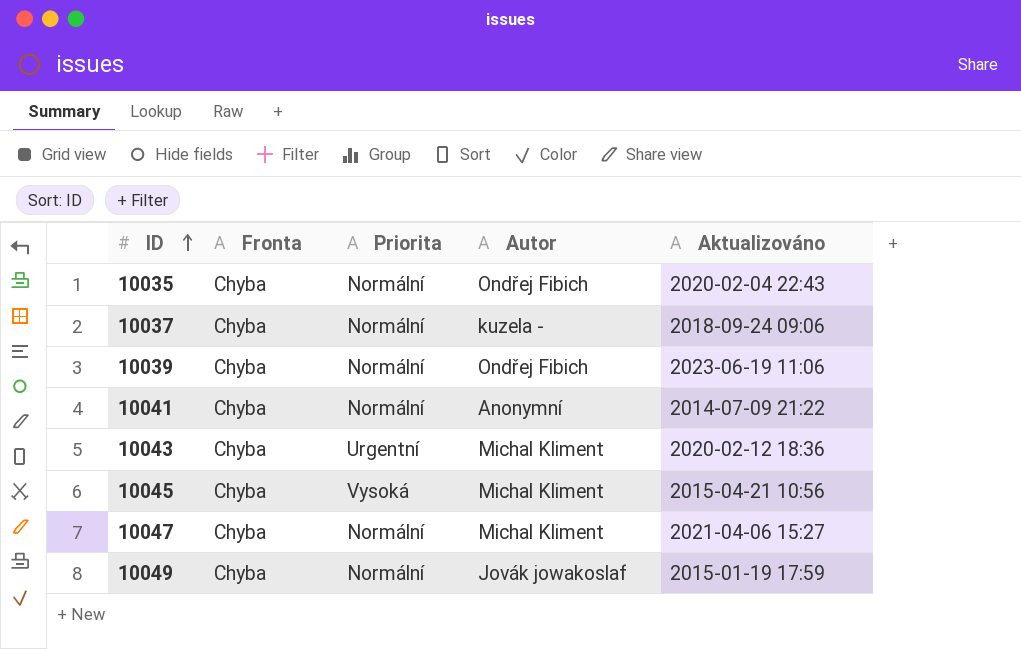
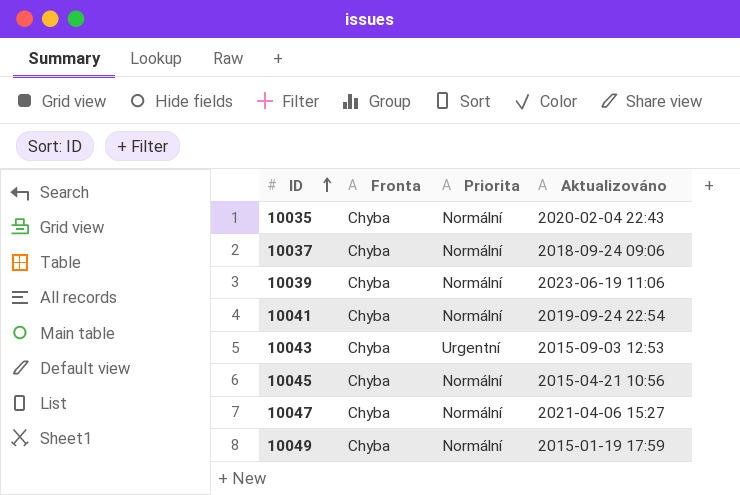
column Autor | position: 4 -> none
10041 | Aktualizováno: 2014-07-09 21:22 -> 2019-09-24 22:54
10043 | Aktualizováno: 2020-02-12 18:36 -> 2015-09-03 12:53
10045 | Priorita: Vysoká -> Normální

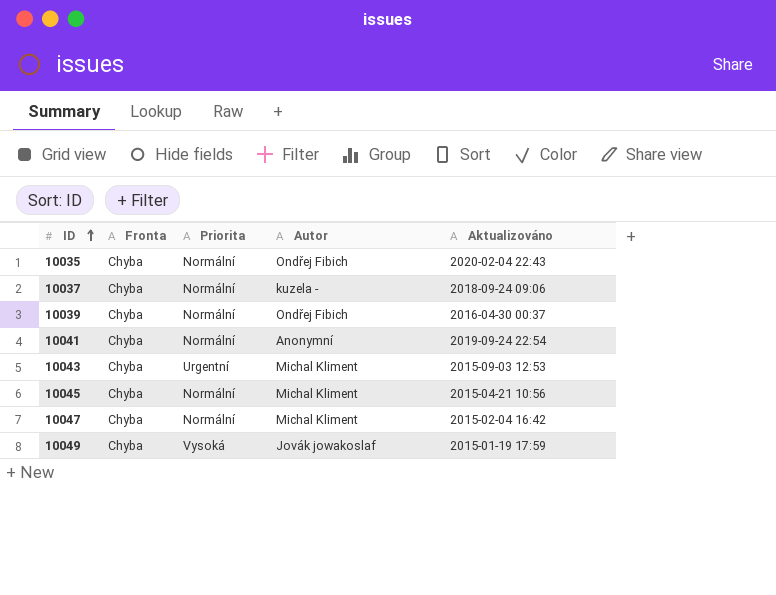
column Autor | position: none -> 4
10039 | Aktualizováno: 2023-06-19 11:06 -> 2016-04-30 00:37
10047 | Aktualizováno: 2021-04-06 15:27 -> 2015-02-04 16:42
10049 | Priorita: Normální -> Vysoká

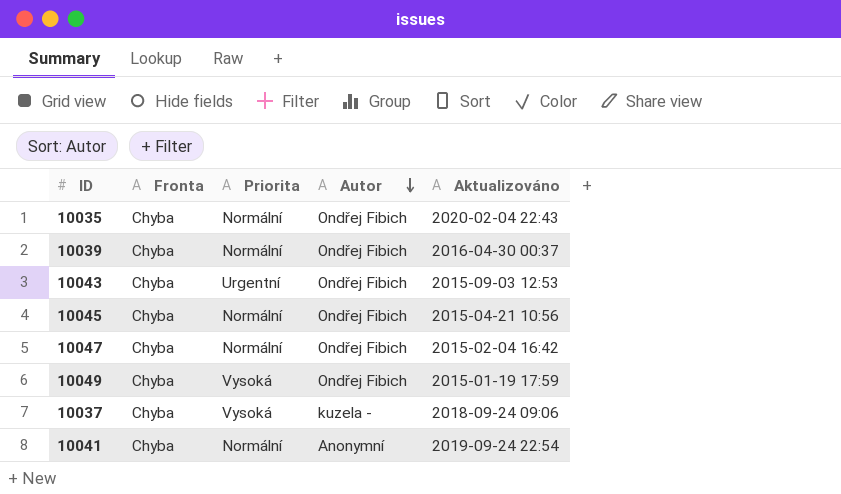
row order: ID ascending -> Autor descending
10043 | Autor: Michal Kliment -> Ondřej Fibich
10045 | Autor: Michal Kliment -> Ondřej Fibich
10047 | Autor: Michal Kliment -> Ondřej Fibich
10049 | Autor: Jovák jowakoslaf -> Ondřej Fibich
10037 | Priorita: Normální -> Vysoká

